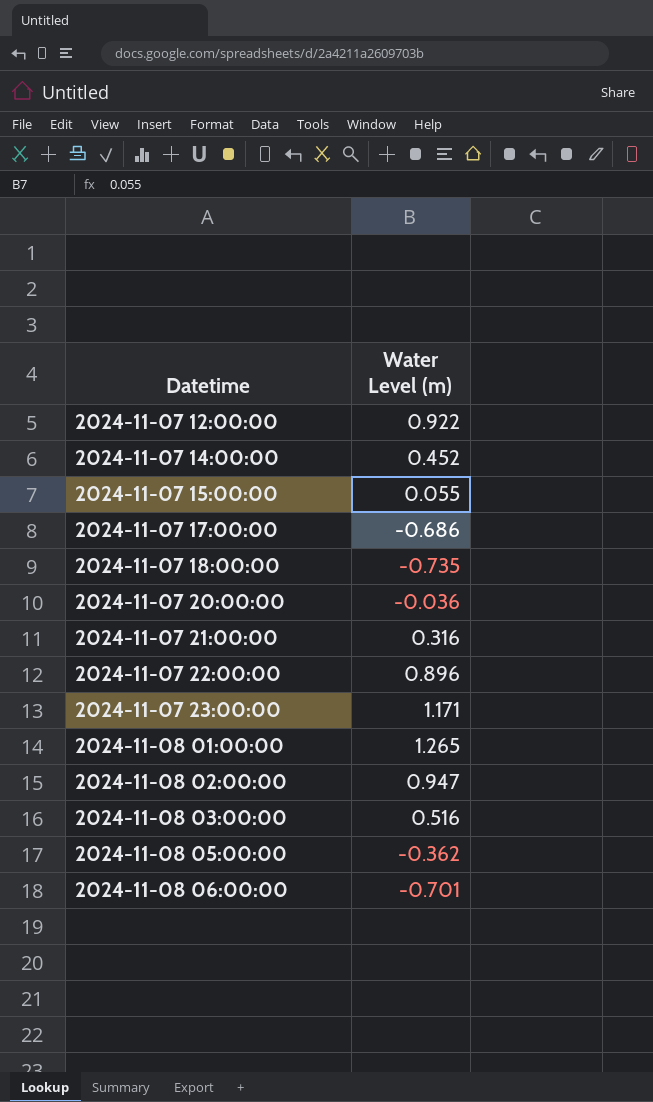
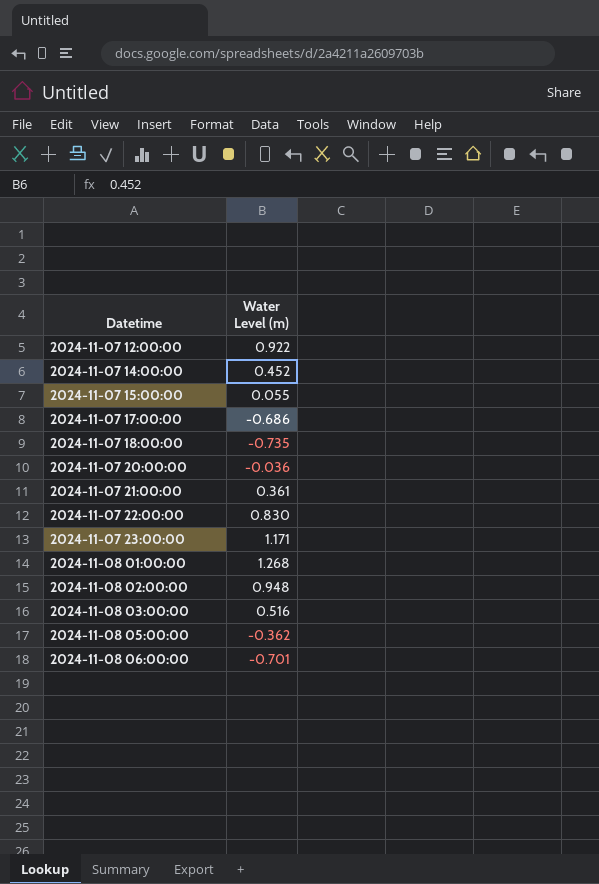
2024-11-07 21:00:00 | Water Level (m): 0.316 -> 0.361
2024-11-07 22:00:00 | Water Level (m): 0.896 -> 0.830
2024-11-08 01:00:00 | Water Level (m): 1.265 -> 1.268
2024-11-08 02:00:00 | Water Level (m): 0.947 -> 0.948

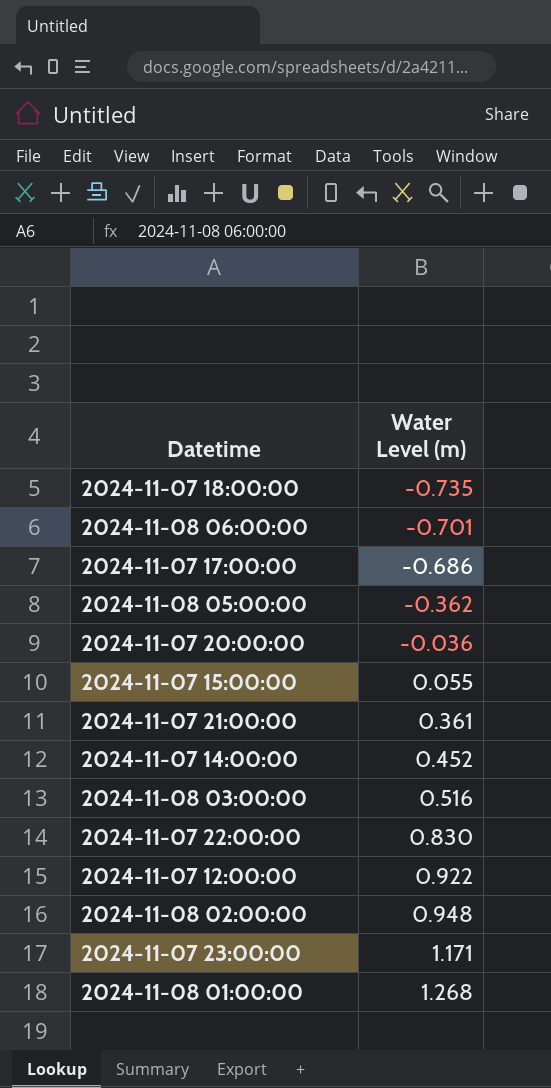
row order: Datetime ascending -> Water Level (m) ascending

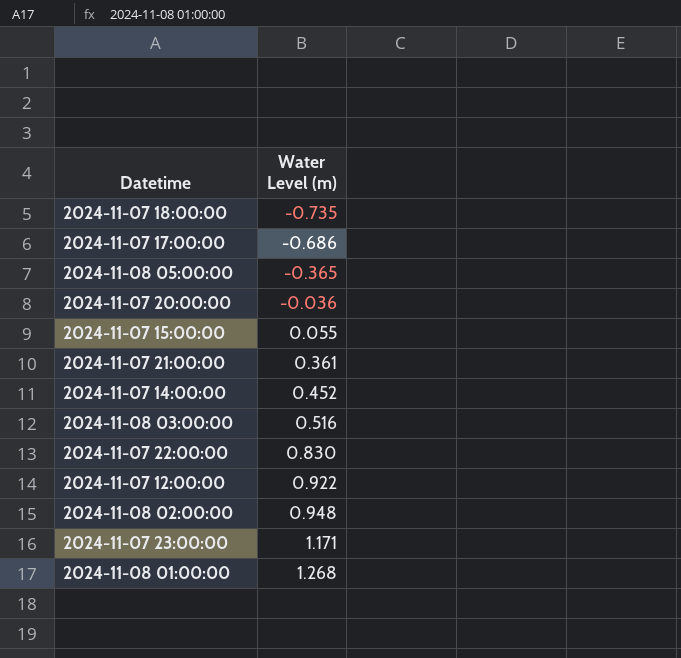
row 2024-11-08 06:00:00: -0.701 -> none
2024-11-08 05:00:00 | Water Level (m): -0.362 -> -0.365

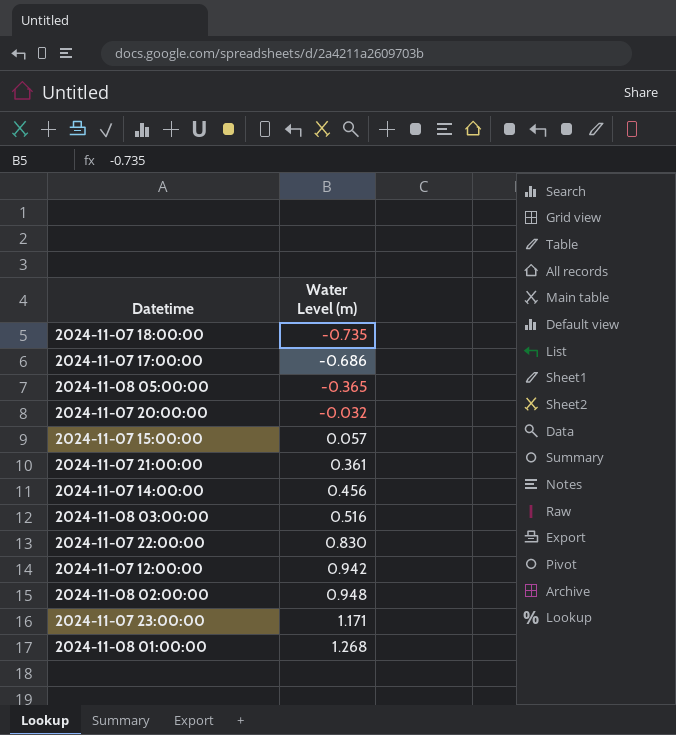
2024-11-07 20:00:00 | Water Level (m): -0.036 -> -0.032
2024-11-07 15:00:00 | Water Level (m): 0.055 -> 0.057
2024-11-07 14:00:00 | Water Level (m): 0.452 -> 0.456
2024-11-07 12:00:00 | Water Level (m): 0.922 -> 0.942

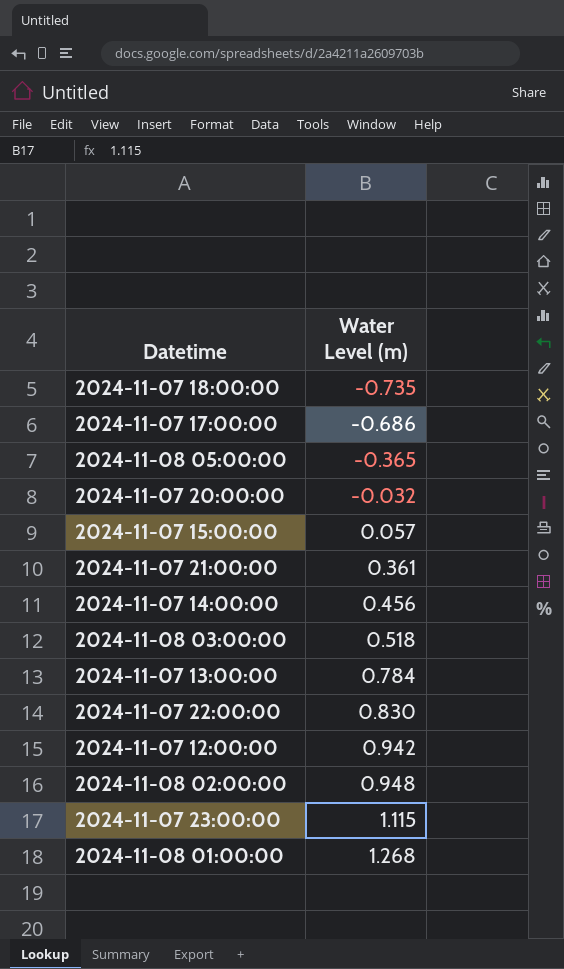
2024-11-08 03:00:00 | Water Level (m): 0.516 -> 0.518
row 2024-11-07 13:00:00: none -> 0.784
2024-11-07 23:00:00 | Water Level (m): 1.171 -> 1.115

